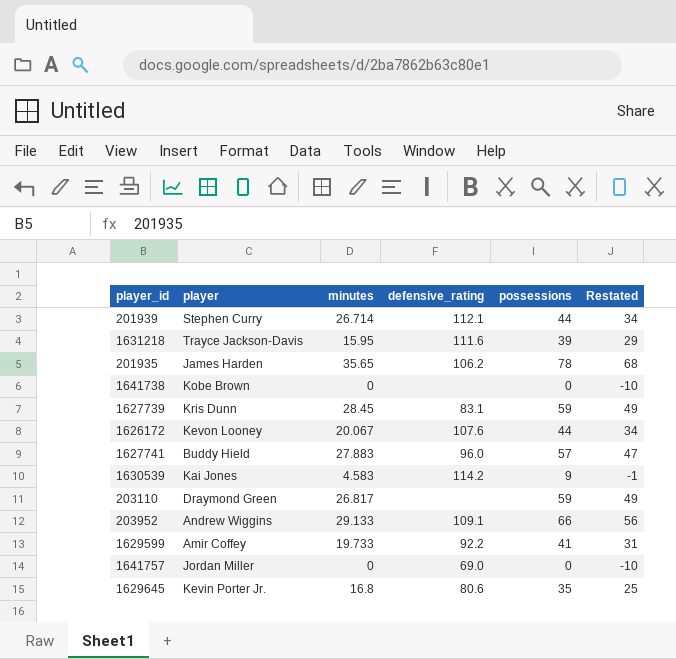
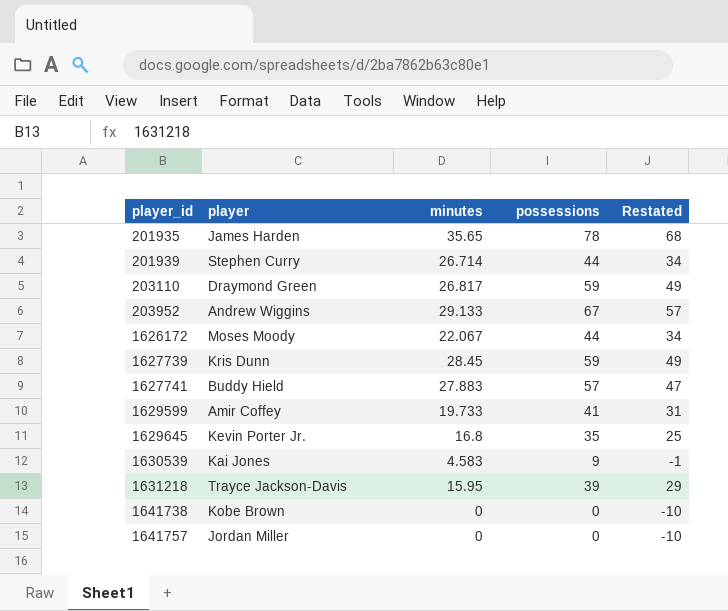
row order: none -> player_id ascending
column defensive_rating | position: 4 -> none
203952 | possessions: 66 -> 67
203952 | Restated: 56 -> 57
1626172 | player: Kevon Looney -> Moses Moody
1626172 | minutes: 20.067 -> 22.067

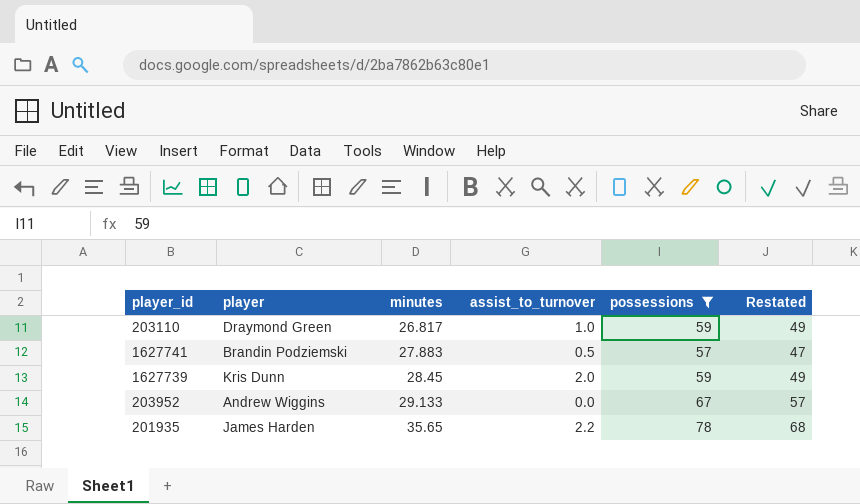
filter: none -> possessions >= 57
row order: player_id ascending -> minutes ascending
column assist_to_turnover | position: none -> 4
1627741 | player: Buddy Hield -> Brandin Podziemski

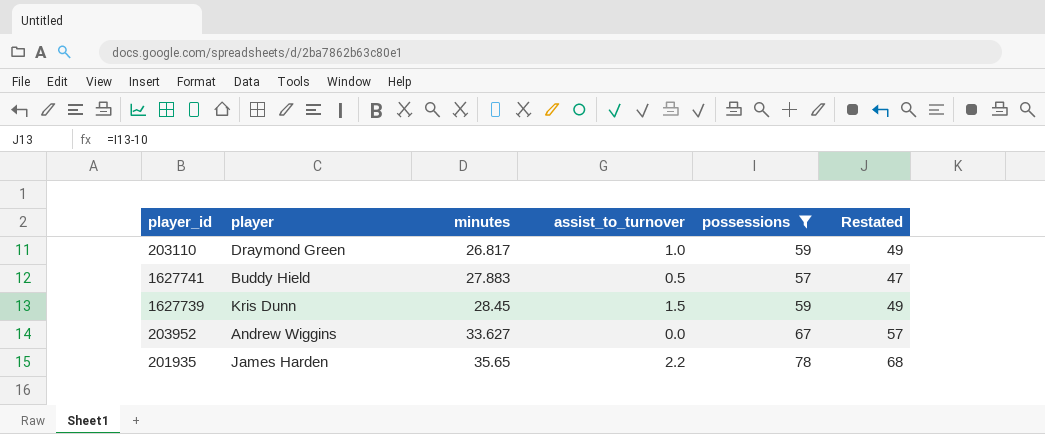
1627741 | player: Brandin Podziemski -> Buddy Hield
1627739 | assist_to_turnover: 2.0 -> 1.5
203952 | minutes: 29.133 -> 33.627

